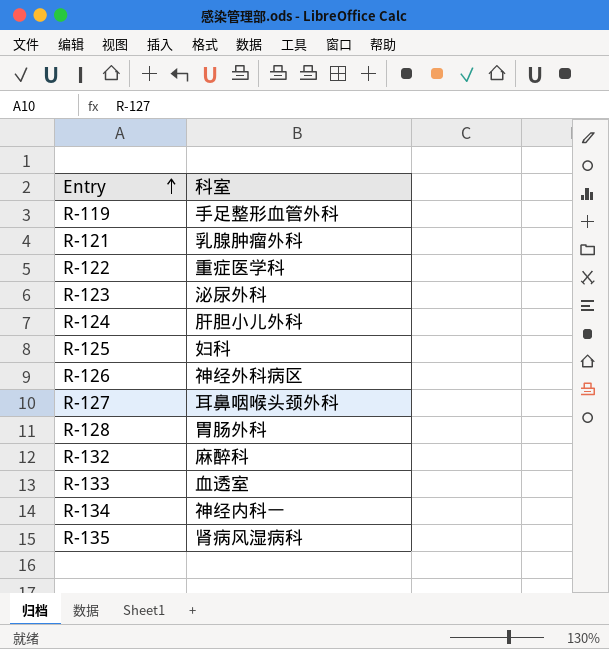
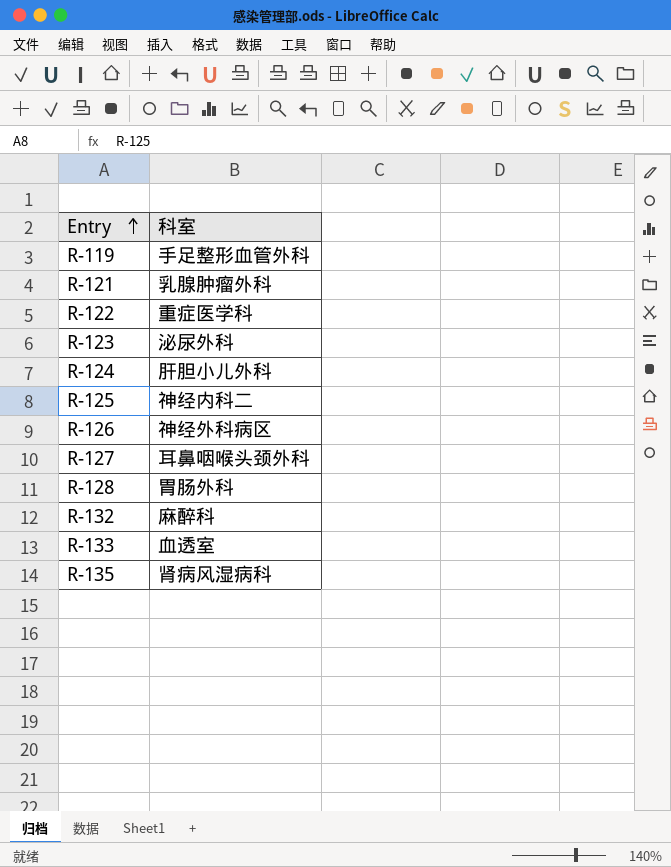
row R-134: 神经内科一 -> none
R-125 | 科室: 妇科 -> 神经内科二

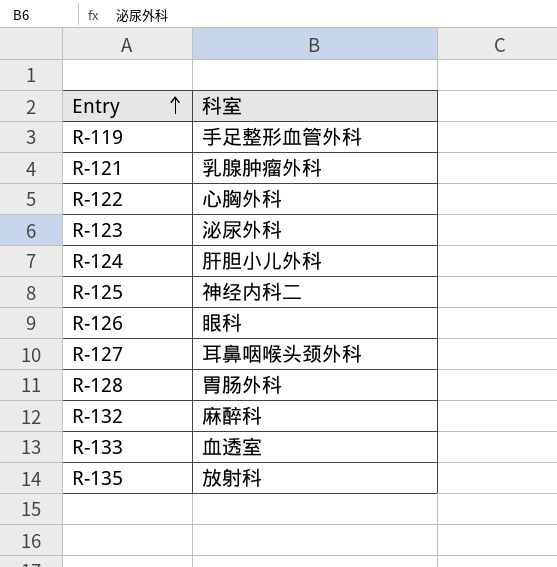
R-122 | 科室: 重症医学科 -> 心胸外科
R-126 | 科室: 神经外科病区 -> 眼科
R-135 | 科室: 肾病风湿病科 -> 放射科

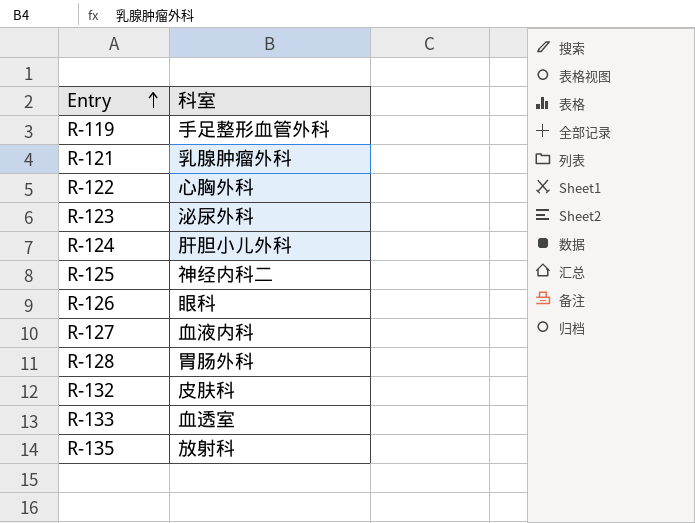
R-127 | 科室: 耳鼻咽喉头颈外科 -> 血液内科
R-132 | 科室: 麻醉科 -> 皮肤科

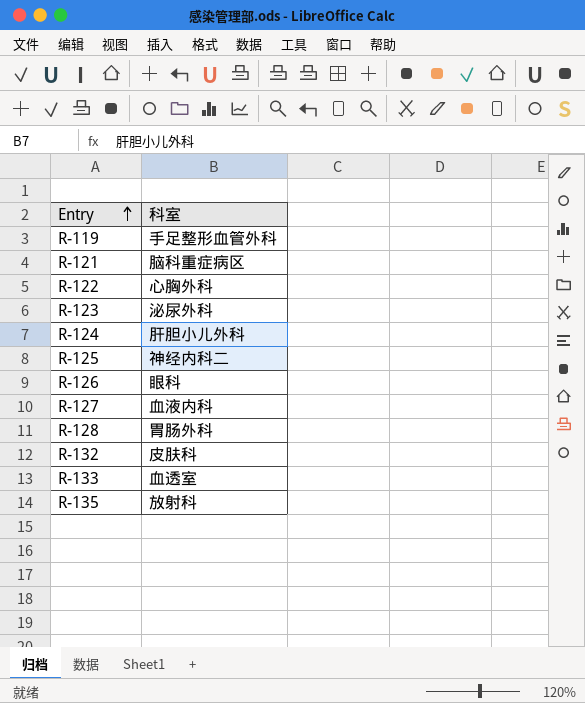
R-121 | 科室: 乳腺肿瘤外科 -> 脑科重症病区

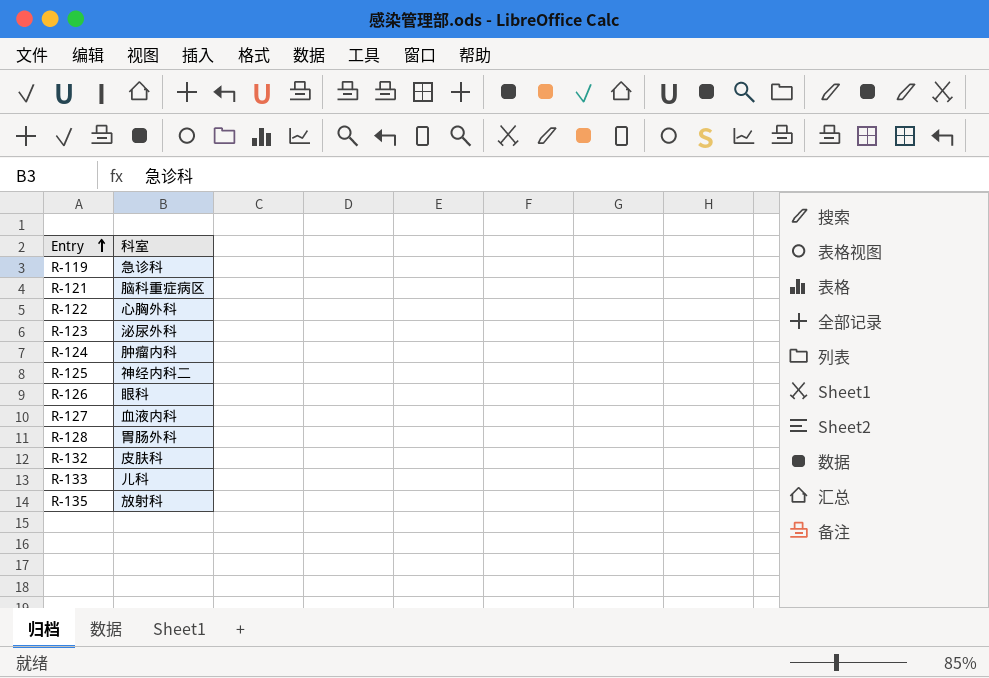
R-119 | 科室: 手足整形血管外科 -> 急诊科
R-124 | 科室: 肝胆小儿外科 -> 肿瘤内科
R-133 | 科室: 血透室 -> 儿科

